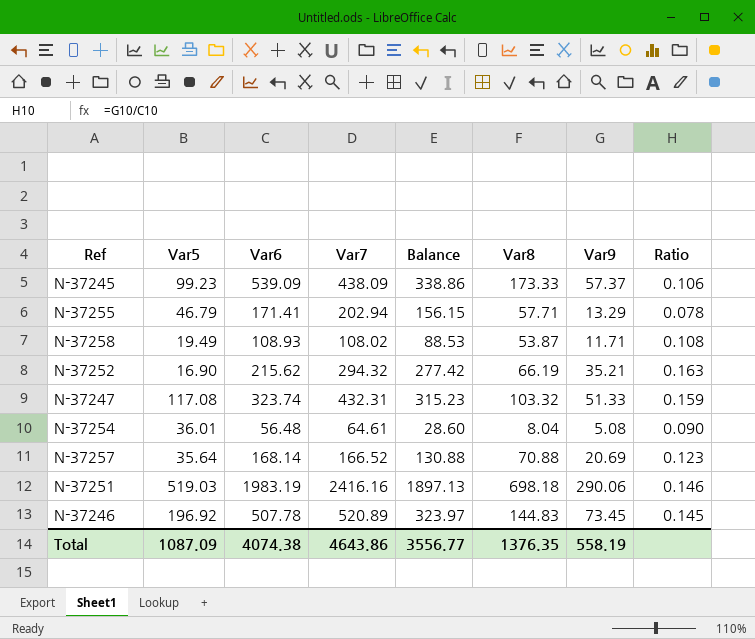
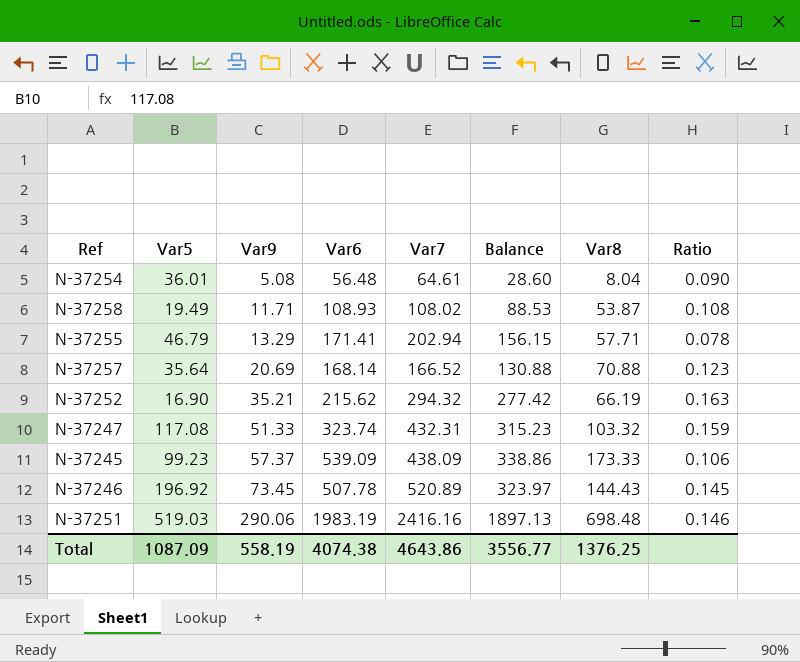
row order: none -> Var9 ascending
column Var9 | position: 7 -> 3
N-37246 | Var8: 144.83 -> 144.43
N-37251 | Var8: 698.18 -> 698.48
Total | Var8: 1376.35 -> 1376.25

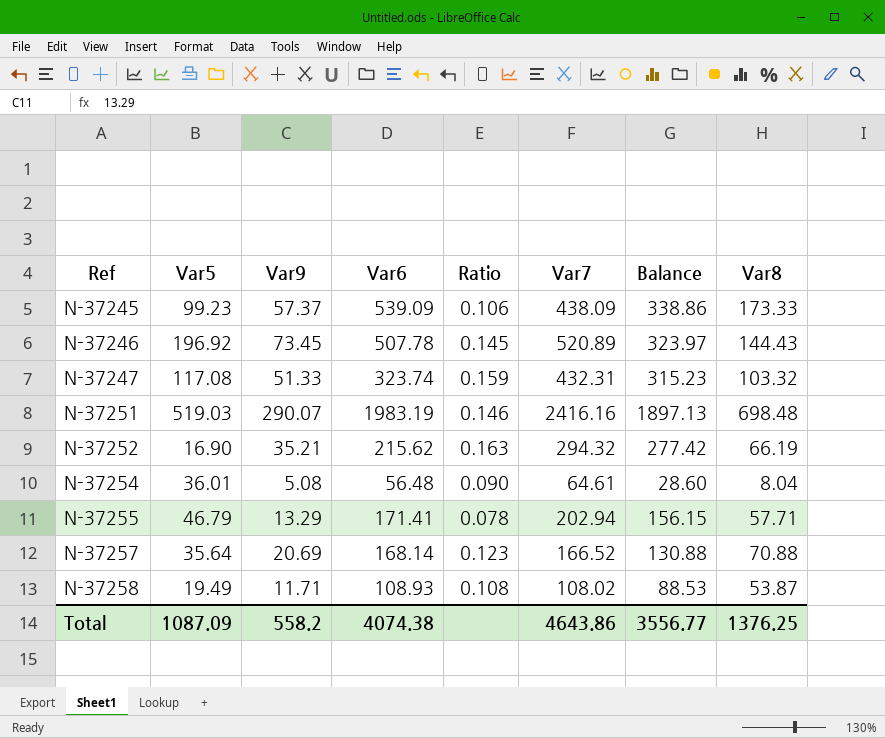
row order: Var9 ascending -> Ref ascending
column Ratio | position: 8 -> 5
N-37251 | Var9: 290.06 -> 290.07
Total | Var9: 558.19 -> 558.2

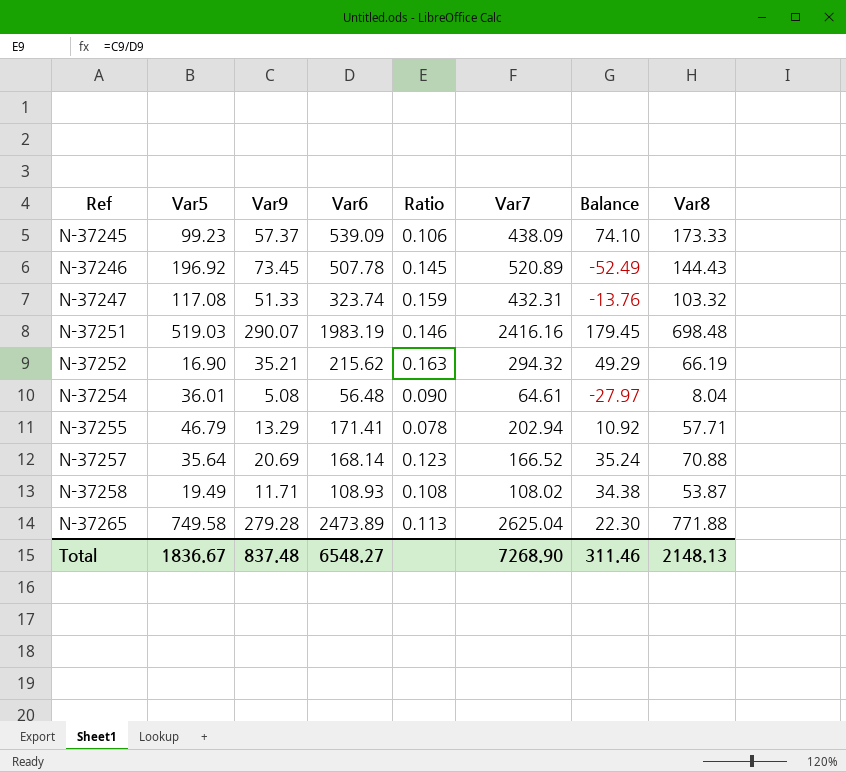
column Balance | formula: [Var7] - [Var5] -> [Var8] - [Var5]
row N-37265: none -> 749.58 | 279.28 | 2473.89 | 0.113 | 2625.04 | 22.30 | 771.88
Total | Var5: 1087.09 -> 1836.67
Total | Var9: 558.2 -> 837.48
Total | Var6: 4074.38 -> 6548.27
Total | Var7: 4643.86 -> 7268.90
Total | Balance: 3556.77 -> 311.46
Total | Var8: 1376.25 -> 2148.13

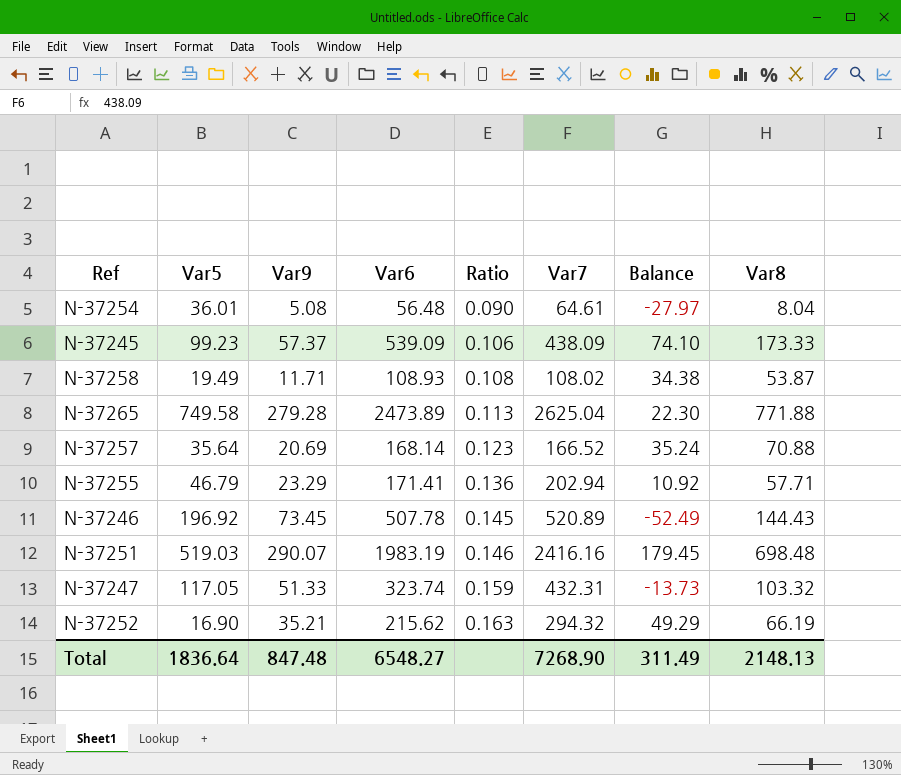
row order: Ref ascending -> Ratio ascending
N-37255 | Var9: 13.29 -> 23.29
N-37255 | Ratio: 0.078 -> 0.136
N-37247 | Var5: 117.08 -> 117.05
N-37247 | Balance: -13.76 -> -13.73
Total | Var5: 1836.67 -> 1836.64
Total | Var9: 837.48 -> 847.48
Total | Balance: 311.46 -> 311.49

